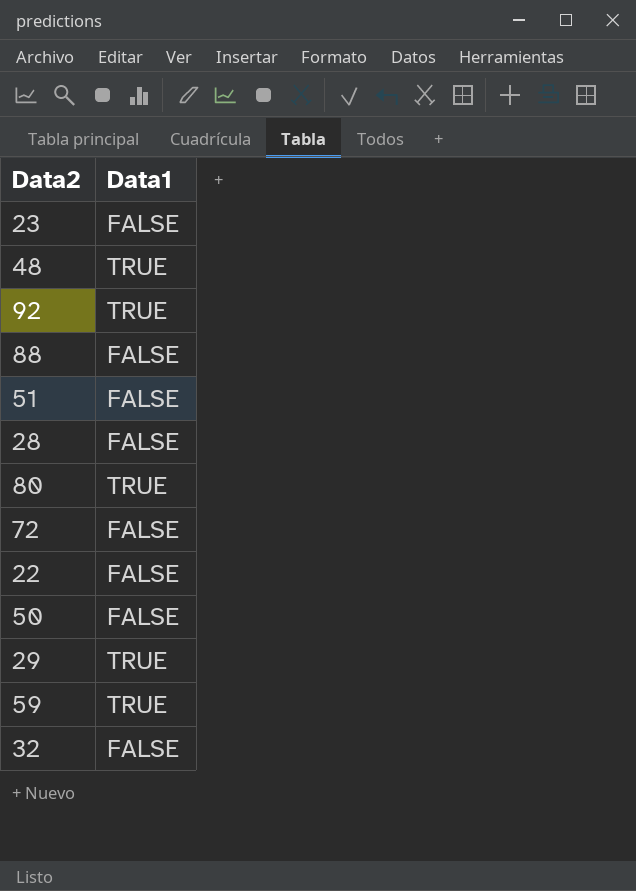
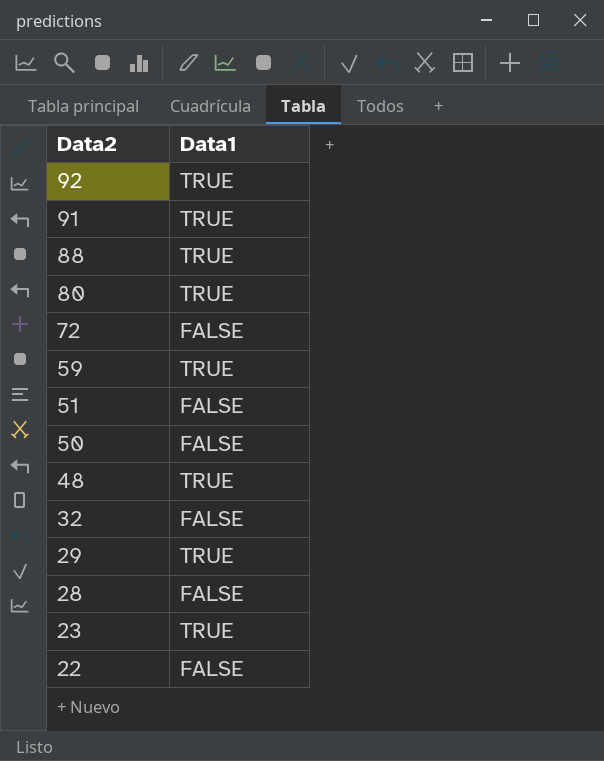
row order: none -> Data2 descending
row 91: none -> TRUE
88 | Data1: FALSE -> TRUE
23 | Data1: FALSE -> TRUE

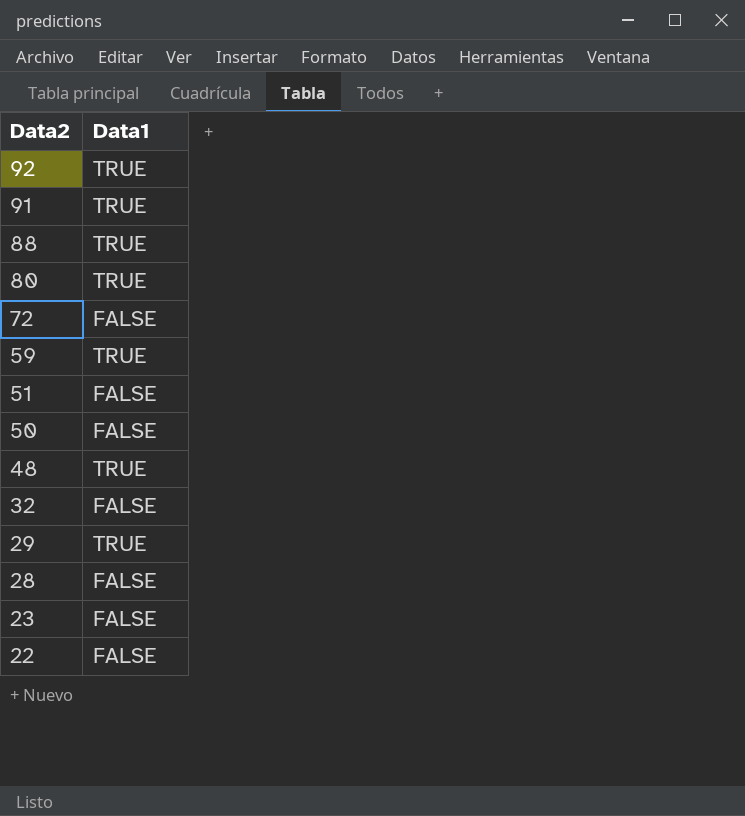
23 | Data1: TRUE -> FALSE

